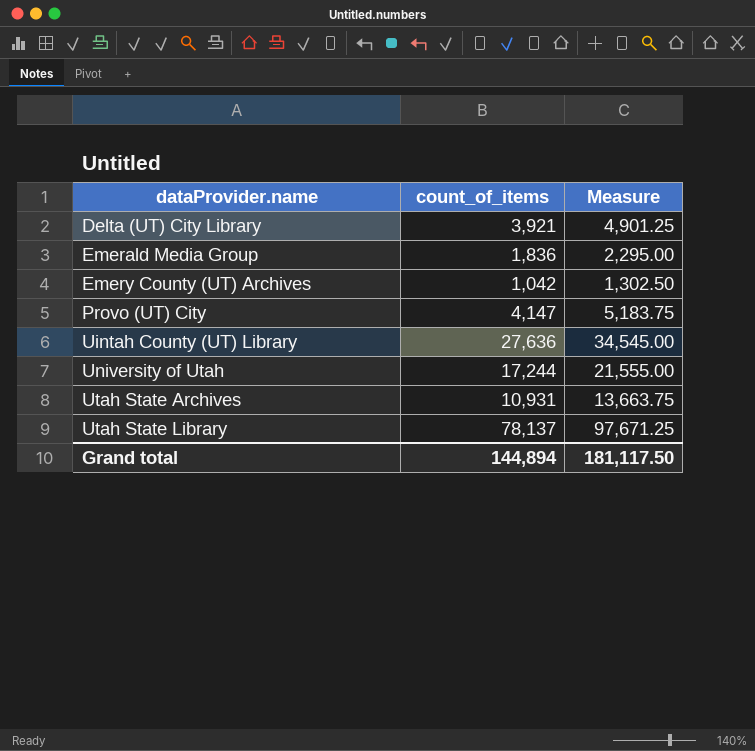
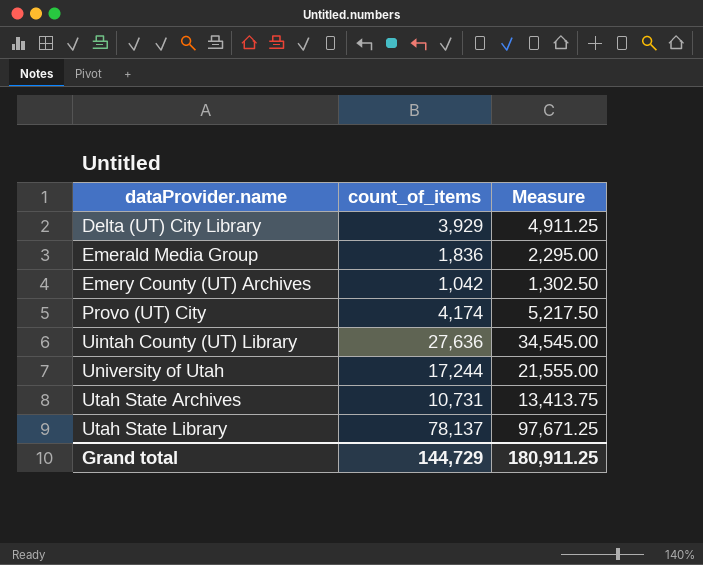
Delta (UT) City Library | count_of_items: 3,921 -> 3,929
Delta (UT) City Library | Measure: 4,901.25 -> 4,911.25
Provo (UT) City | count_of_items: 4,147 -> 4,174
Provo (UT) City | Measure: 5,183.75 -> 5,217.50
Utah State Archives | count_of_items: 10,931 -> 10,731
Utah State Archives | Measure: 13,663.75 -> 13,413.75
Grand total | count_of_items: 144,894 -> 144,729
Grand total | Measure: 181,117.50 -> 180,911.25

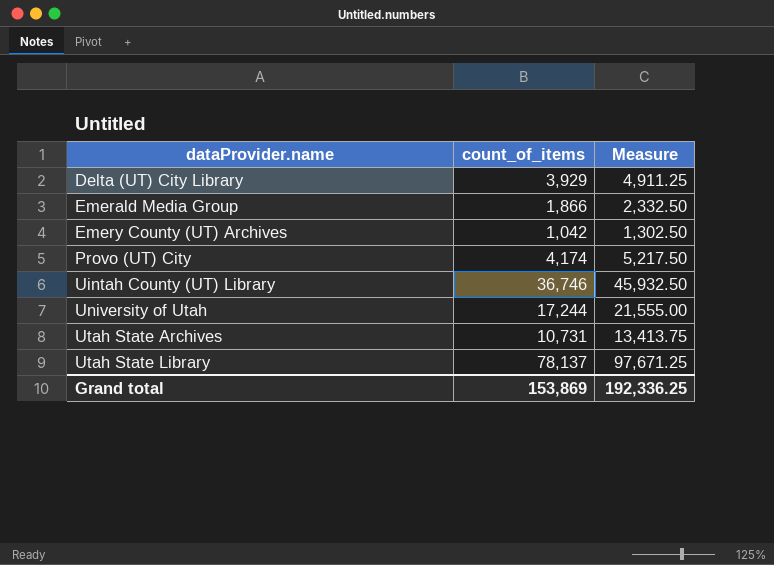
Emerald Media Group | count_of_items: 1,836 -> 1,866
Emerald Media Group | Measure: 2,295.00 -> 2,332.50
Uintah County (UT) Library | count_of_items: 27,636 -> 36,746
Uintah County (UT) Library | Measure: 34,545.00 -> 45,932.50
Grand total | count_of_items: 144,729 -> 153,869
Grand total | Measure: 180,911.25 -> 192,336.25

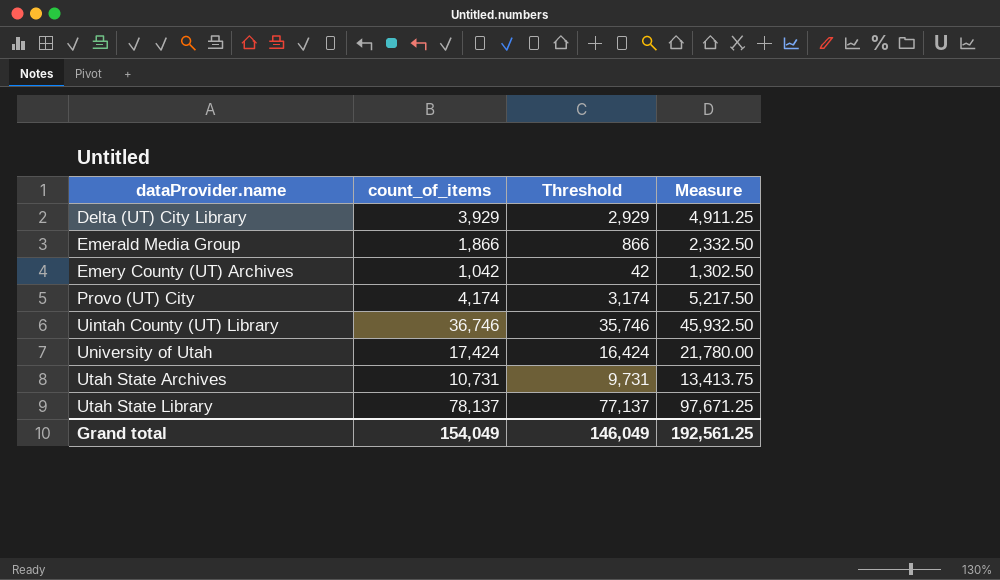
column Threshold | formula: none -> [count_of_items] - 1000
University of Utah | count_of_items: 17,244 -> 17,424
University of Utah | Measure: 21,555.00 -> 21,780.00
Grand total | count_of_items: 153,869 -> 154,049
Grand total | Measure: 192,336.25 -> 192,561.25

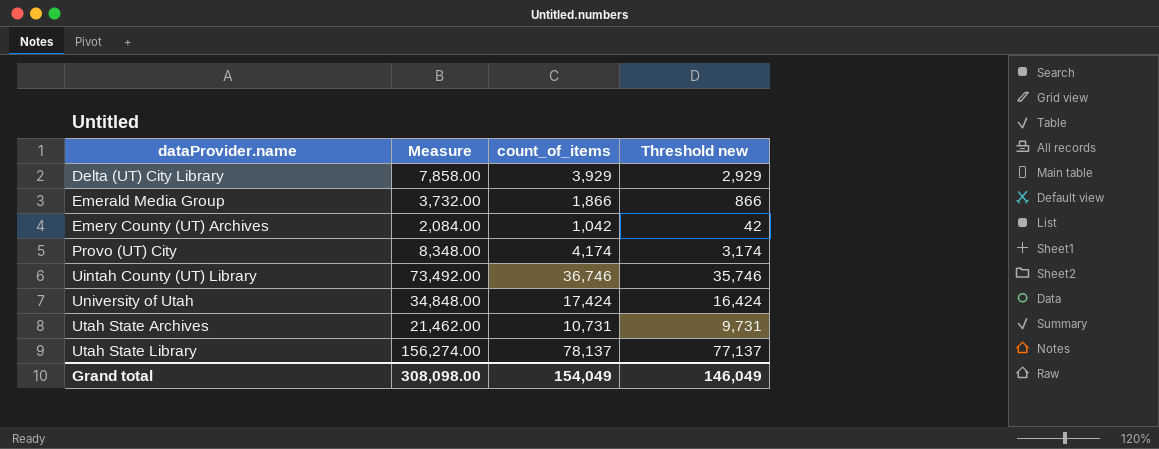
column Measure | formula: [count_of_items] * 1.25 -> [count_of_items] * 2
column Measure | position: 4 -> 2
column name: Threshold -> Threshold new
Grand total | Measure: 192,561.25 -> 308,098.00

